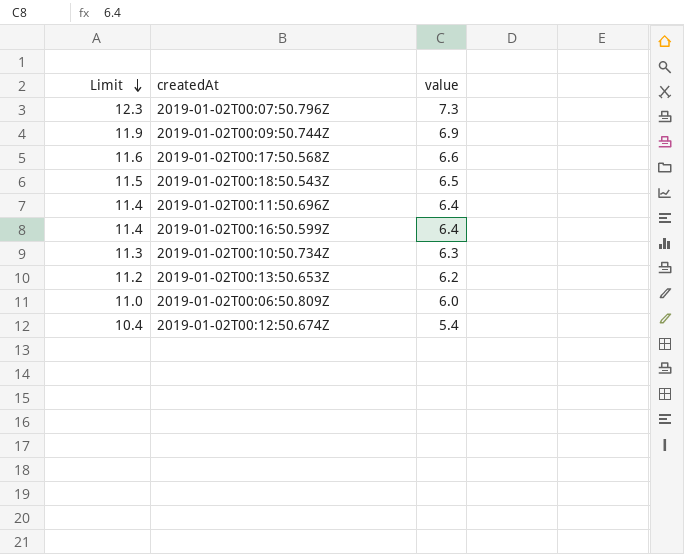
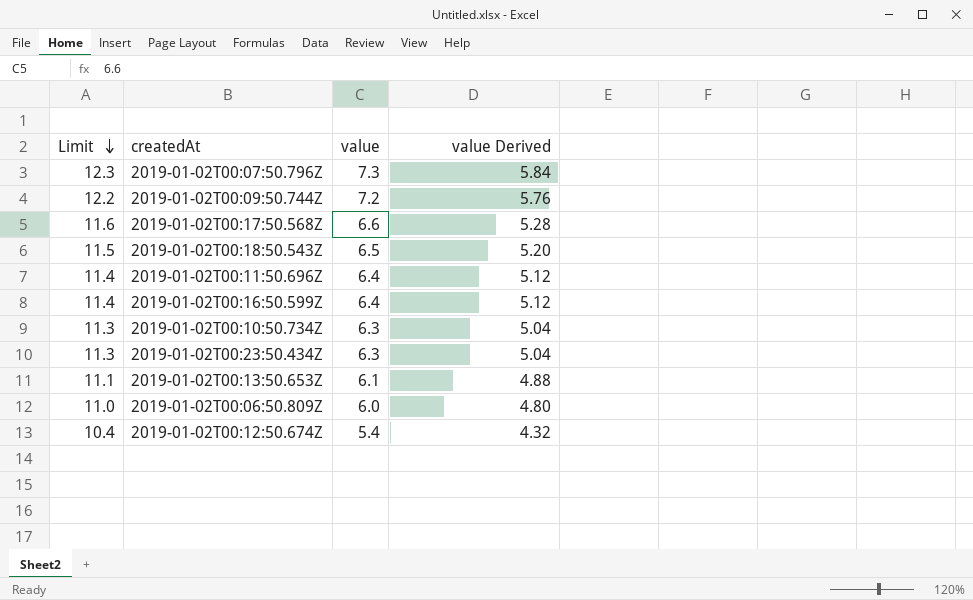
column value Derived | formula: none -> [value] * 0.8
2019-01-02T00:09:50.744Z | Limit: 11.9 -> 12.2
2019-01-02T00:09:50.744Z | value: 6.9 -> 7.2
row 2019-01-02T00:23:50.434Z: none -> 11.3 | 6.3 | 5.04
2019-01-02T00:13:50.653Z | Limit: 11.2 -> 11.1
2019-01-02T00:13:50.653Z | value: 6.2 -> 6.1

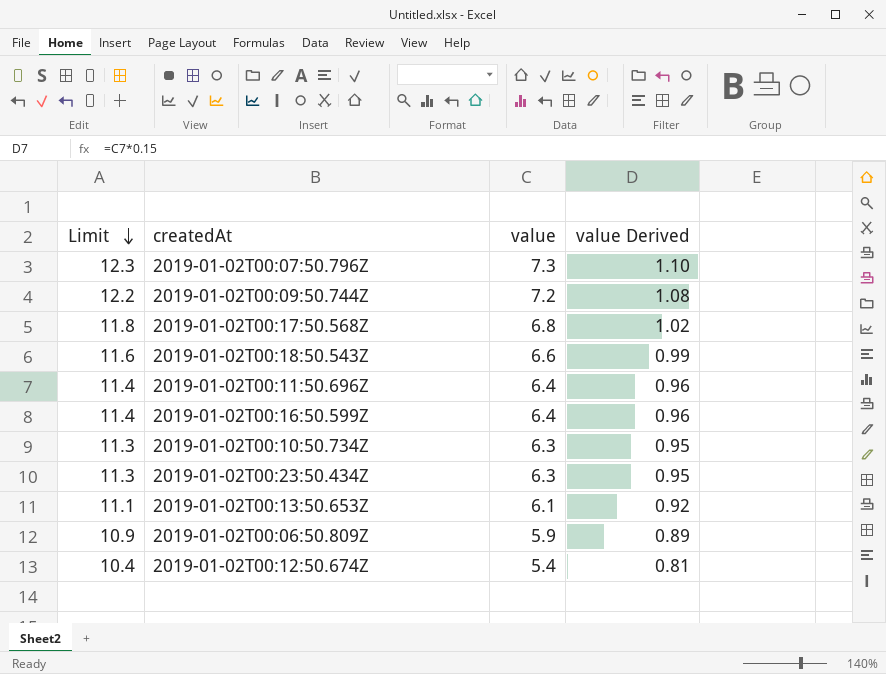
column value Derived | formula: [value] * 0.8 -> [value] * 0.15
2019-01-02T00:17:50.568Z | Limit: 11.6 -> 11.8
2019-01-02T00:17:50.568Z | value: 6.6 -> 6.8
2019-01-02T00:18:50.543Z | Limit: 11.5 -> 11.6
2019-01-02T00:18:50.543Z | value: 6.5 -> 6.6
2019-01-02T00:06:50.809Z | Limit: 11.0 -> 10.9
2019-01-02T00:06:50.809Z | value: 6.0 -> 5.9

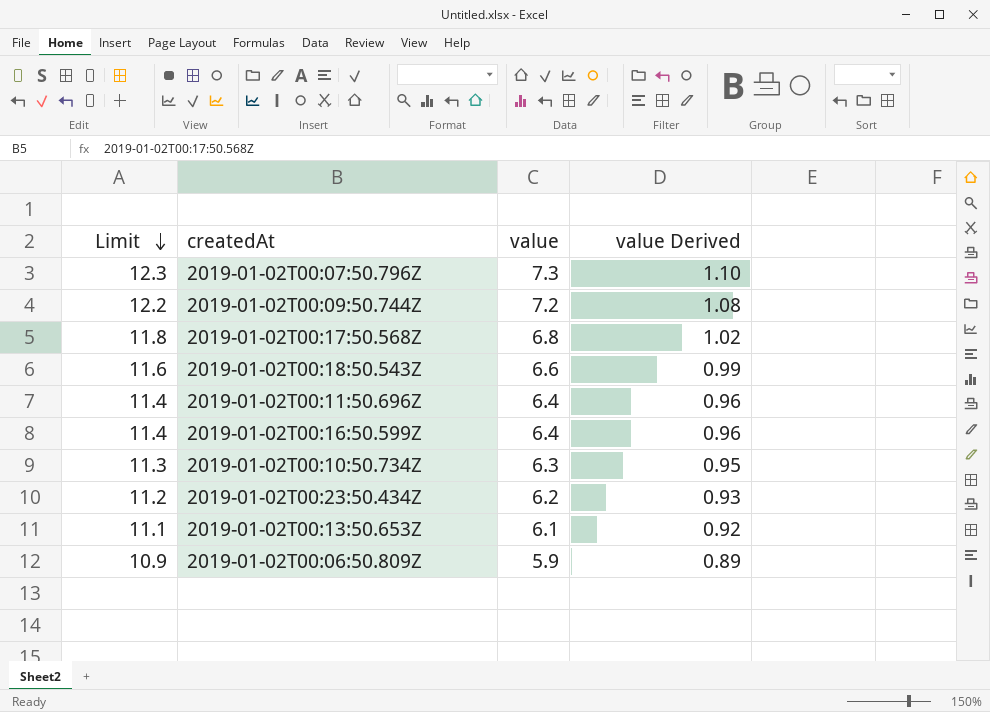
row 2019-01-02T00:12:50.674Z: 10.4 | 5.4 | 0.81 -> none
2019-01-02T00:23:50.434Z | Limit: 11.3 -> 11.2
2019-01-02T00:23:50.434Z | value: 6.3 -> 6.2
2019-01-02T00:23:50.434Z | value Derived: 0.95 -> 0.93

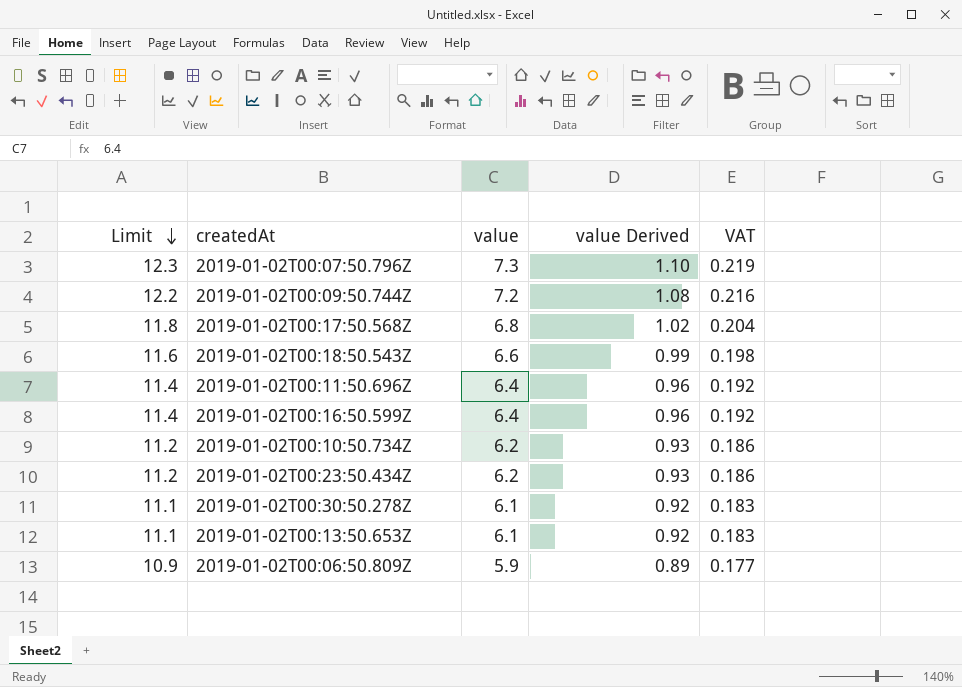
column VAT | formula: none -> [value] * 0.03
2019-01-02T00:10:50.734Z | Limit: 11.3 -> 11.2
2019-01-02T00:10:50.734Z | value: 6.3 -> 6.2
2019-01-02T00:10:50.734Z | value Derived: 0.95 -> 0.93
row 2019-01-02T00:30:50.278Z: none -> 11.1 | 6.1 | 0.92 | 0.183

